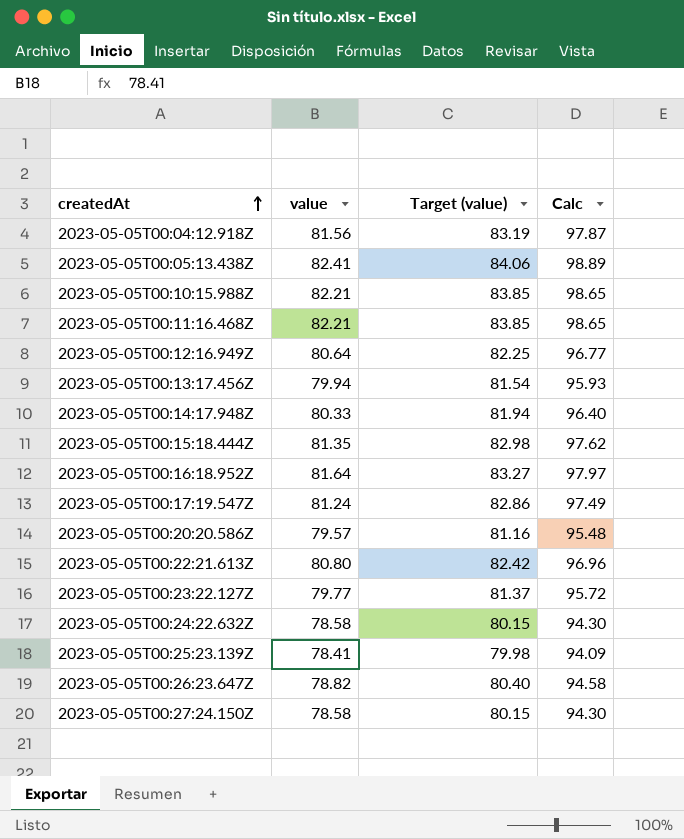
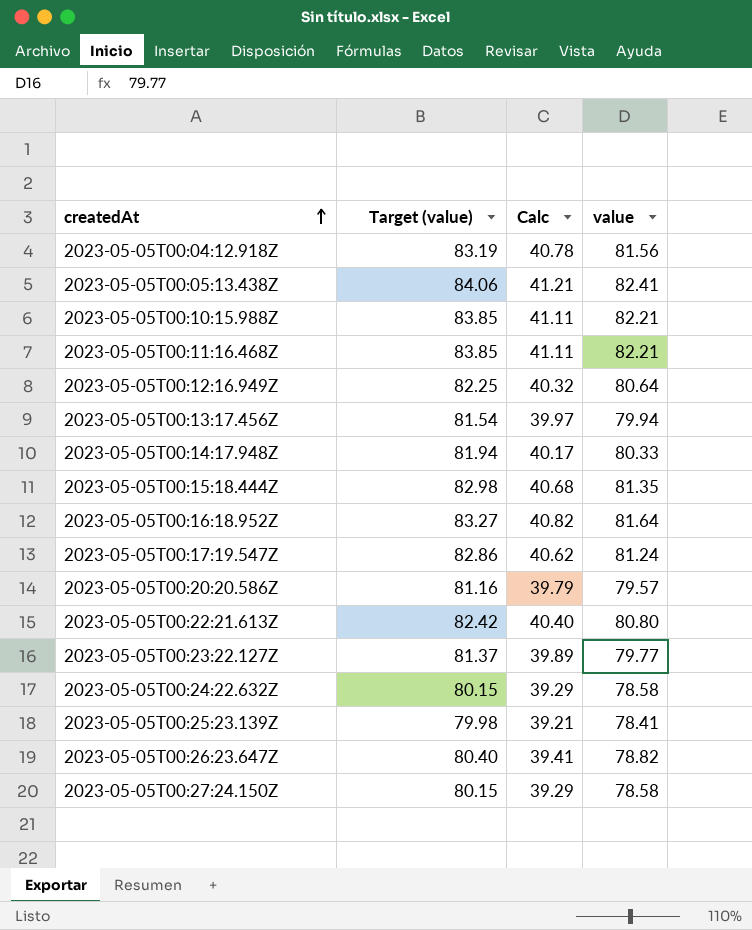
column Calc | formula: [value] * 1.2 -> [value] * 0.5
column value | position: 2 -> 4

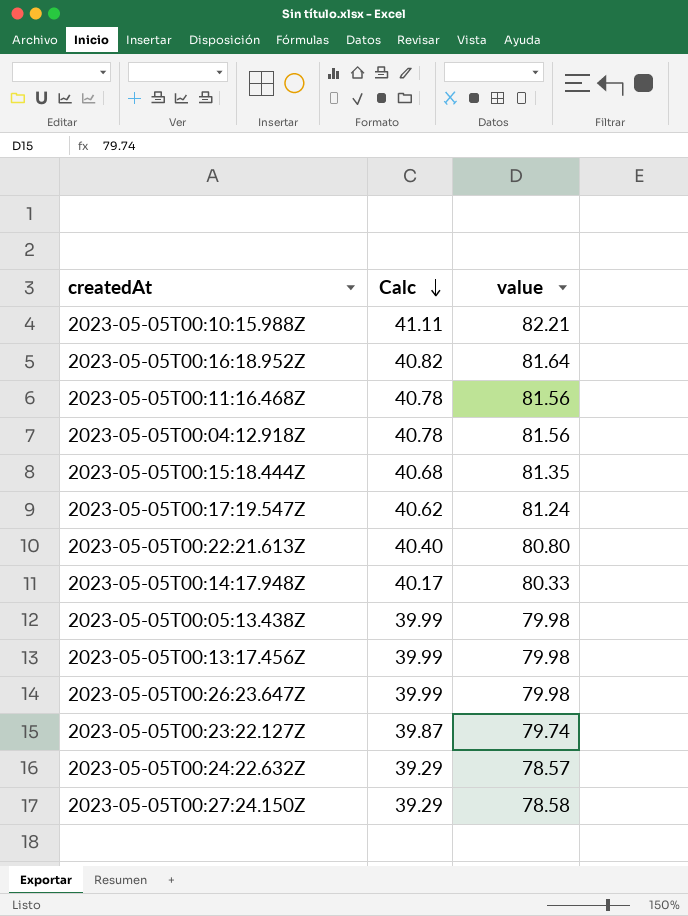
row order: createdAt ascending -> Calc descending
column Target (value) | formula: [value] * 1.02 -> none
row 2023-05-05T00:12:16.949Z: 82.25 | 40.32 | 80.64 -> none
row 2023-05-05T00:20:20.586Z: 81.16 | 39.79 | 79.57 -> none
row 2023-05-05T00:25:23.139Z: 79.98 | 39.21 | 78.41 -> none
2023-05-05T00:11:16.468Z | Calc: 41.11 -> 40.78
2023-05-05T00:11:16.468Z | value: 82.21 -> 81.56
2023-05-05T00:05:13.438Z | Calc: 41.21 -> 39.99
2023-05-05T00:05:13.438Z | value: 82.41 -> 79.98
2023-05-05T00:13:17.456Z | Calc: 39.97 -> 39.99
2023-05-05T00:13:17.456Z | value: 79.94 -> 79.98
2023-05-05T00:26:23.647Z | Calc: 39.41 -> 39.99
2023-05-05T00:26:23.647Z | value: 78.82 -> 79.98
2023-05-05T00:23:22.127Z | Calc: 39.89 -> 39.87
2023-05-05T00:23:22.127Z | value: 79.77 -> 79.74
2023-05-05T00:24:22.632Z | value: 78.58 -> 78.57

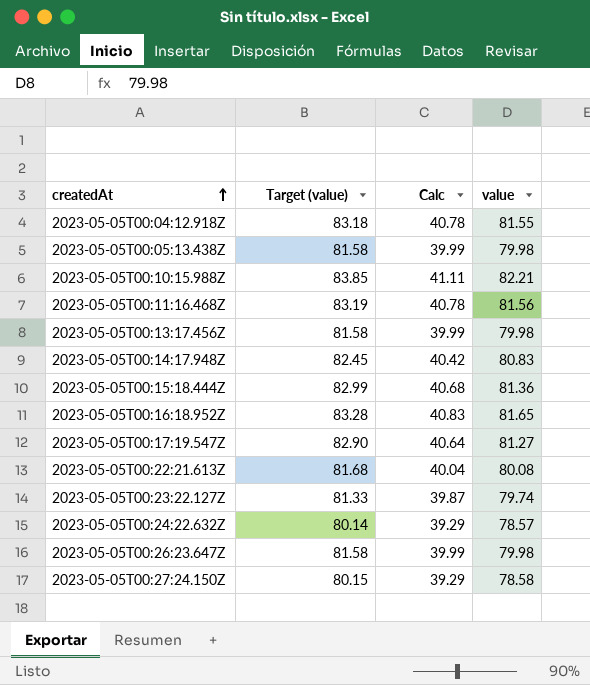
row order: Calc descending -> createdAt ascending
column Target (value) | formula: none -> [value] * 1.02
2023-05-05T00:04:12.918Z | value: 81.56 -> 81.55
2023-05-05T00:14:17.948Z | Calc: 40.17 -> 40.42
2023-05-05T00:14:17.948Z | value: 80.33 -> 80.83
2023-05-05T00:15:18.444Z | value: 81.35 -> 81.36
2023-05-05T00:16:18.952Z | Calc: 40.82 -> 40.83
2023-05-05T00:16:18.952Z | value: 81.64 -> 81.65
2023-05-05T00:17:19.547Z | Calc: 40.62 -> 40.64
2023-05-05T00:17:19.547Z | value: 81.24 -> 81.27
2023-05-05T00:22:21.613Z | Calc: 40.40 -> 40.04
2023-05-05T00:22:21.613Z | value: 80.80 -> 80.08

